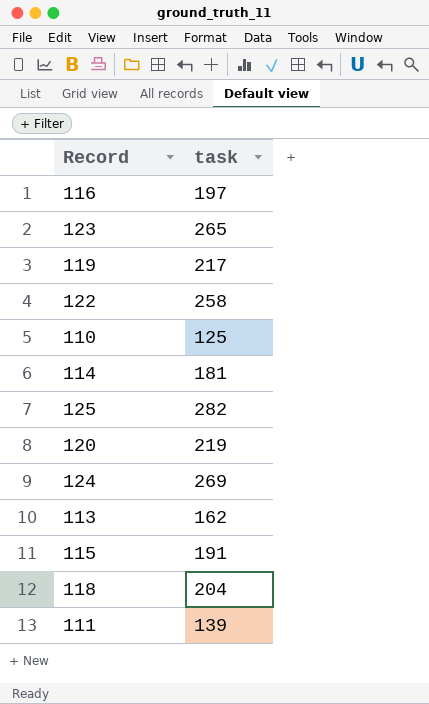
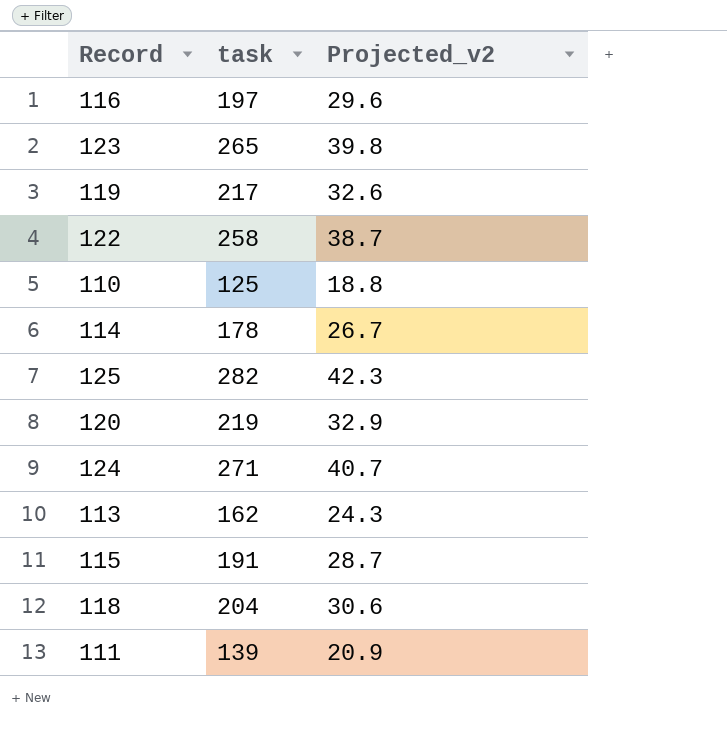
column Projected_v2 | formula: none -> [task] * 0.15
114 | task: 181 -> 178
124 | task: 269 -> 271

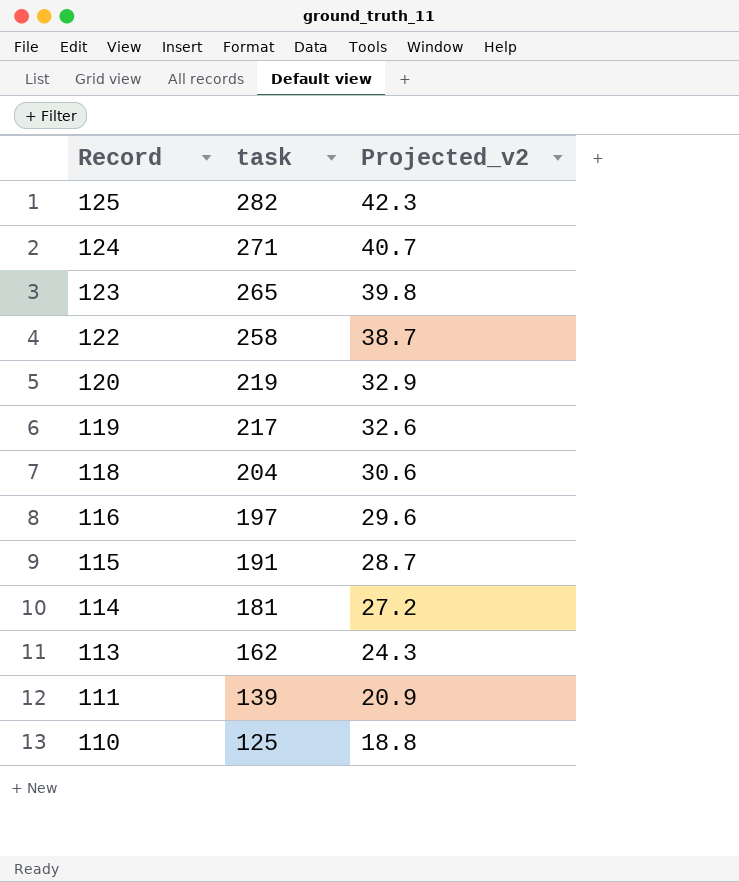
row order: none -> Record descending
114 | task: 178 -> 181
114 | Projected_v2: 26.7 -> 27.2

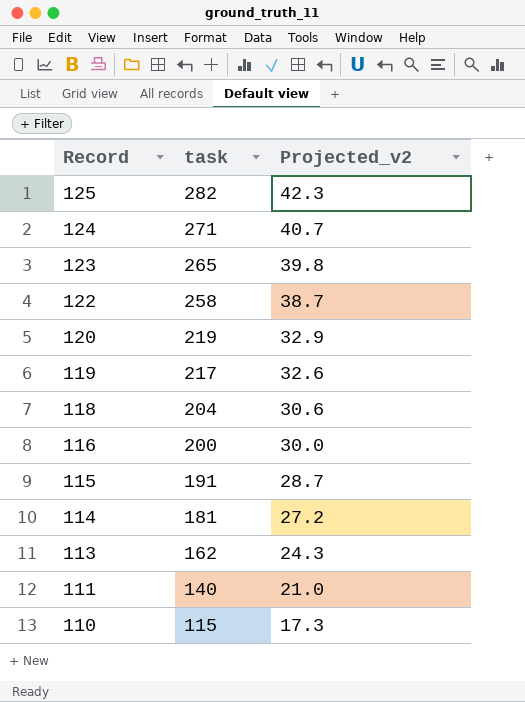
116 | task: 197 -> 200
116 | Projected_v2: 29.6 -> 30.0
111 | task: 139 -> 140
111 | Projected_v2: 20.9 -> 21.0
110 | task: 125 -> 115
110 | Projected_v2: 18.8 -> 17.3

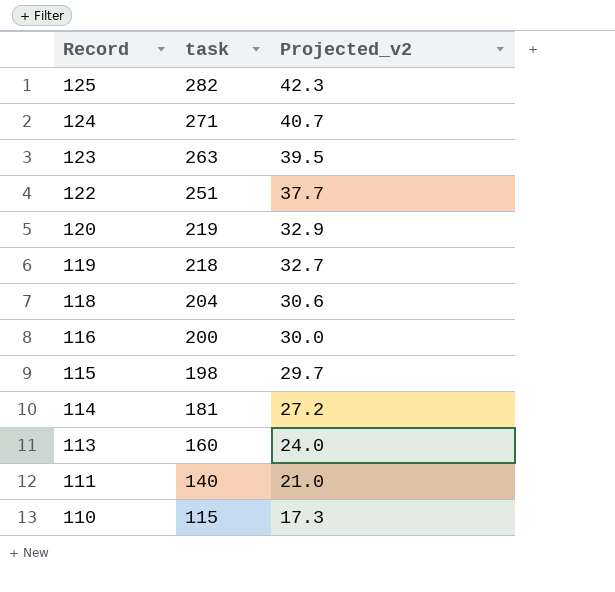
123 | task: 265 -> 263
123 | Projected_v2: 39.8 -> 39.5
122 | task: 258 -> 251
122 | Projected_v2: 38.7 -> 37.7
119 | task: 217 -> 218
119 | Projected_v2: 32.6 -> 32.7
115 | task: 191 -> 198
115 | Projected_v2: 28.7 -> 29.7
113 | task: 162 -> 160
113 | Projected_v2: 24.3 -> 24.0

